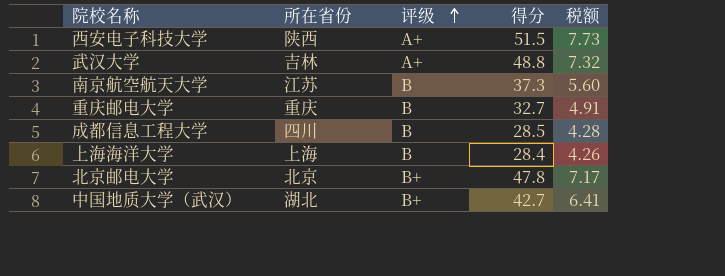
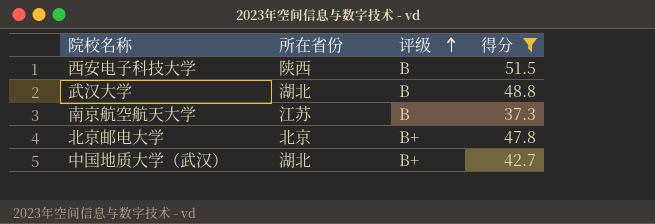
filter: none -> 得分 >= 37.3
column 税额 | formula: [得分] * 0.15 -> none
西安电子科技大学 | 评级: A+ -> B
武汉大学 | 所在省份: 吉林 -> 湖北
武汉大学 | 评级: A+ -> B

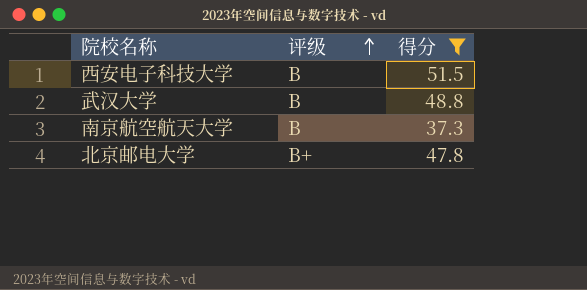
column 所在省份 | position: 2 -> none
row 中国地质大学（武汉）: 湖北 | B+ | 42.7 -> none

